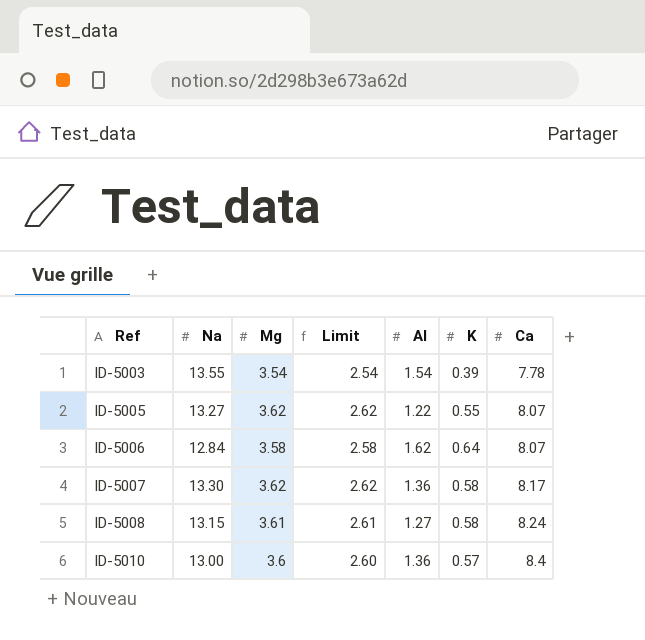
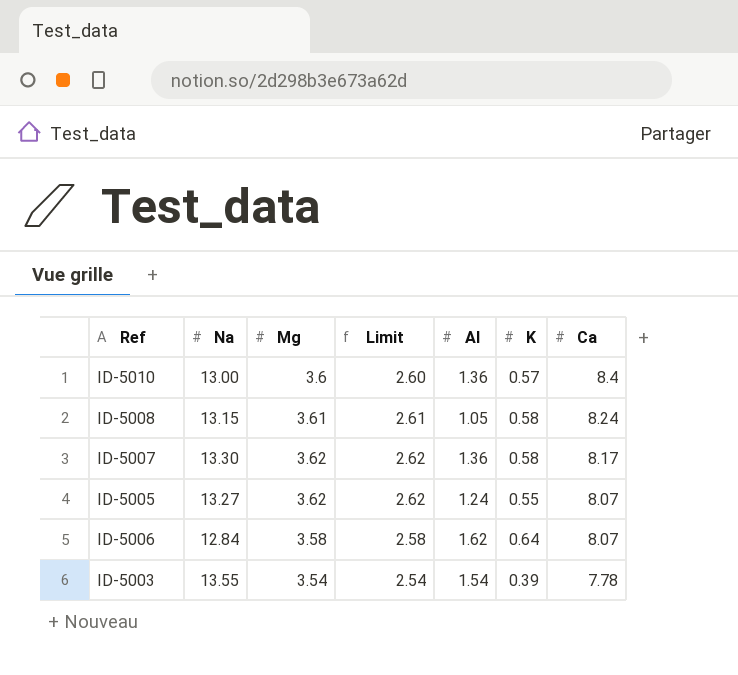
row order: Ref ascending -> Ca descending
ID-5008 | Al: 1.27 -> 1.05
ID-5005 | Al: 1.22 -> 1.24

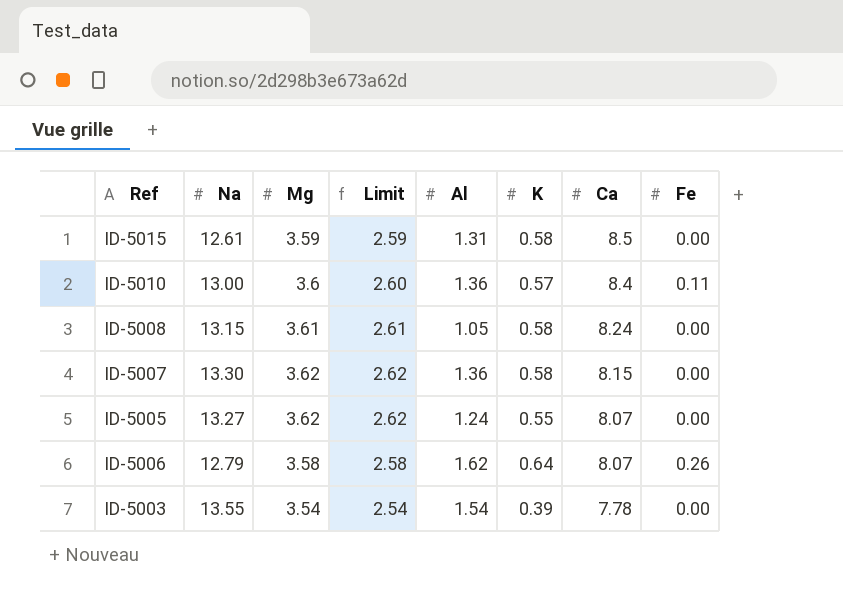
column Fe | position: none -> 8
row ID-5015: none -> 12.61 | 3.59 | 2.59 | 1.31 | 0.58 | 8.5 | 0.00
ID-5007 | Ca: 8.17 -> 8.15
ID-5006 | Na: 12.84 -> 12.79

